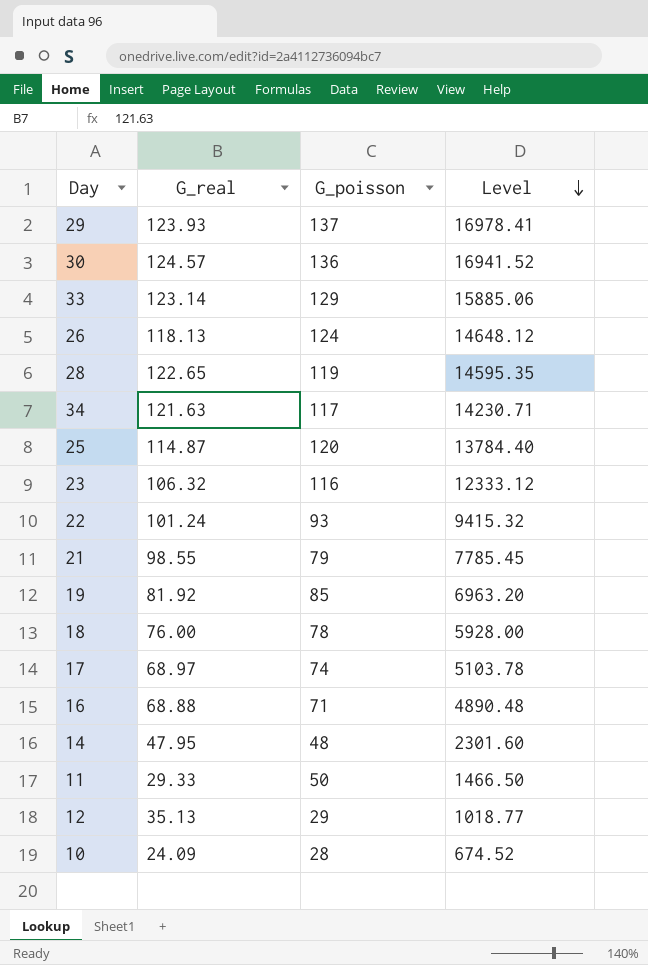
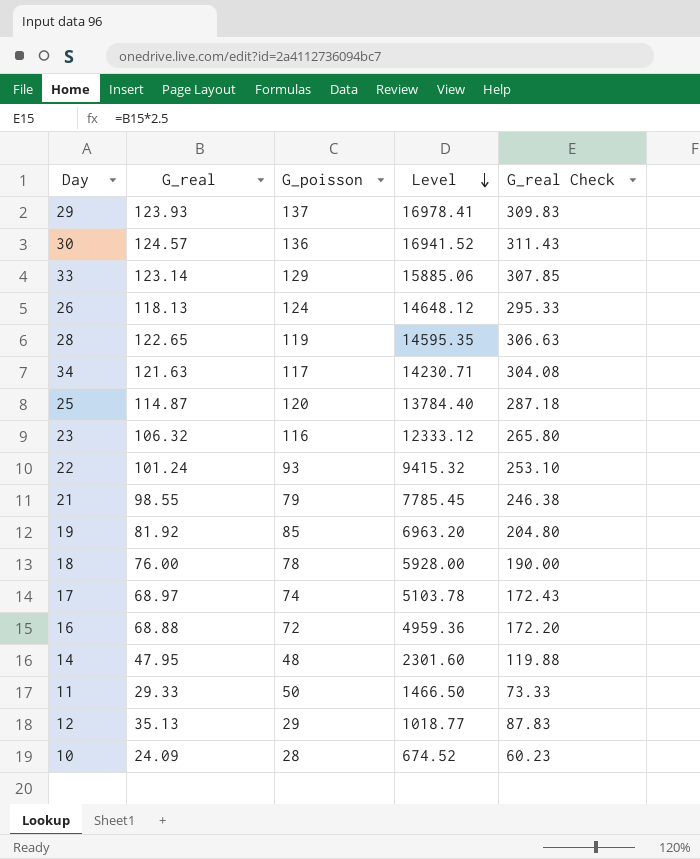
column G_real Check | formula: none -> [G_real] * 2.5
16 | G_poisson: 71 -> 72
16 | Level: 4890.48 -> 4959.36

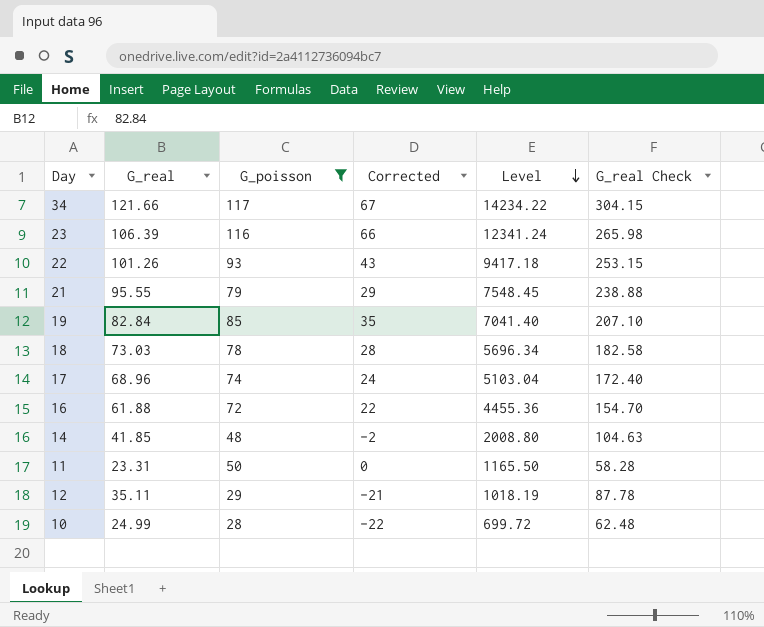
filter: none -> G_poisson <= 117
column Corrected | formula: none -> [G_poisson] - 50
34 | G_real: 121.63 -> 121.66
34 | Level: 14230.71 -> 14234.22
34 | G_real Check: 304.08 -> 304.15
23 | G_real: 106.32 -> 106.39
23 | Level: 12333.12 -> 12341.24
23 | G_real Check: 265.80 -> 265.98
22 | G_real: 101.24 -> 101.26
22 | Level: 9415.32 -> 9417.18
22 | G_real Check: 253.10 -> 253.15
21 | G_real: 98.55 -> 95.55
21 | Level: 7785.45 -> 7548.45
21 | G_real Check: 246.38 -> 238.88
19 | G_real: 81.92 -> 82.84
19 | Level: 6963.20 -> 7041.40
19 | G_real Check: 204.80 -> 207.10
18 | G_real: 76.00 -> 73.03
18 | Level: 5928.00 -> 5696.34
18 | G_real Check: 190.00 -> 182.58
17 | G_real: 68.97 -> 68.96
17 | Level: 5103.78 -> 5103.04
17 | G_real Check: 172.43 -> 172.40
16 | G_real: 68.88 -> 61.88
16 | Level: 4959.36 -> 4455.36
16 | G_real Check: 172.20 -> 154.70
14 | G_real: 47.95 -> 41.85
14 | Level: 2301.60 -> 2008.80
14 | G_real Check: 119.88 -> 104.63
11 | G_real: 29.33 -> 23.31
11 | Level: 1466.50 -> 1165.50
11 | G_real Check: 73.33 -> 58.28
12 | G_real: 35.13 -> 35.11
12 | Level: 1018.77 -> 1018.19
12 | G_real Check: 87.83 -> 87.78
10 | G_real: 24.09 -> 24.99
10 | Level: 674.52 -> 699.72
10 | G_real Check: 60.23 -> 62.48

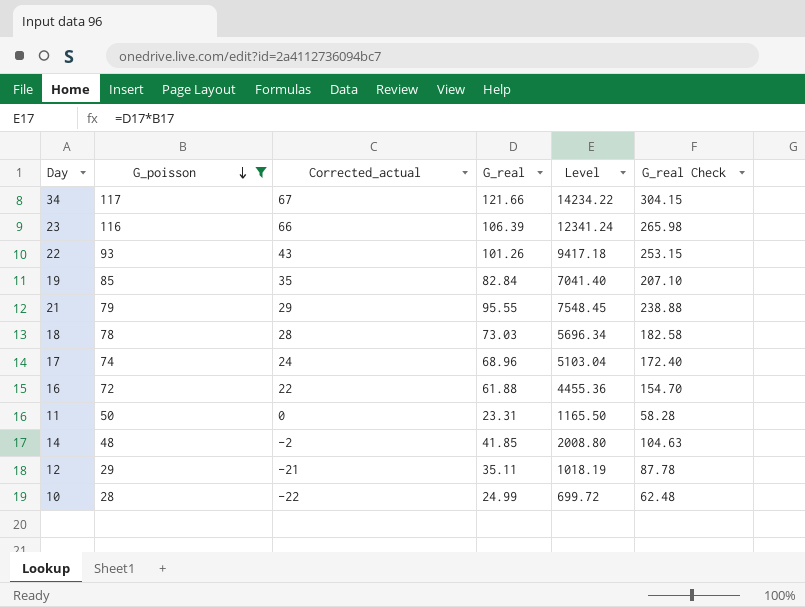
row order: Level descending -> G_poisson descending
column name: Corrected -> Corrected_actual
column G_real | position: 2 -> 4

